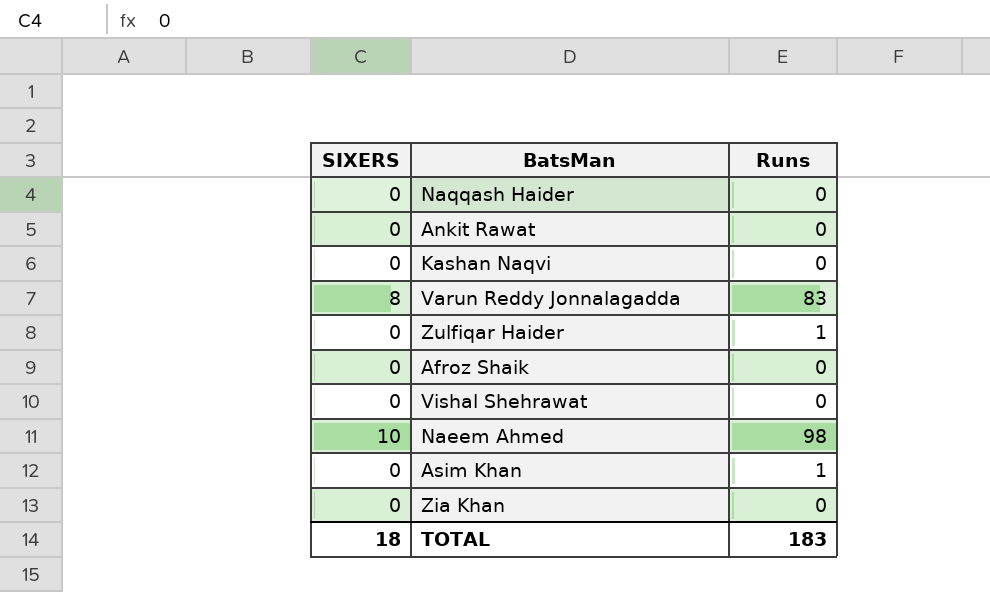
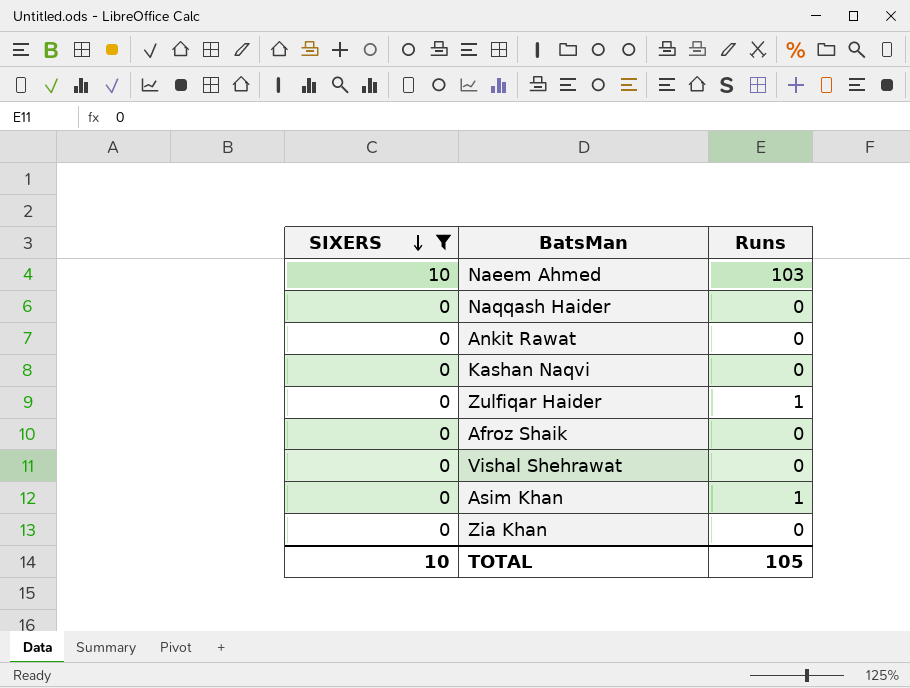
filter: none -> SIXERS != 8
row order: none -> SIXERS descending
Naeem Ahmed | Runs: 98 -> 103
TOTAL | SIXERS: 18 -> 10
TOTAL | Runs: 183 -> 105

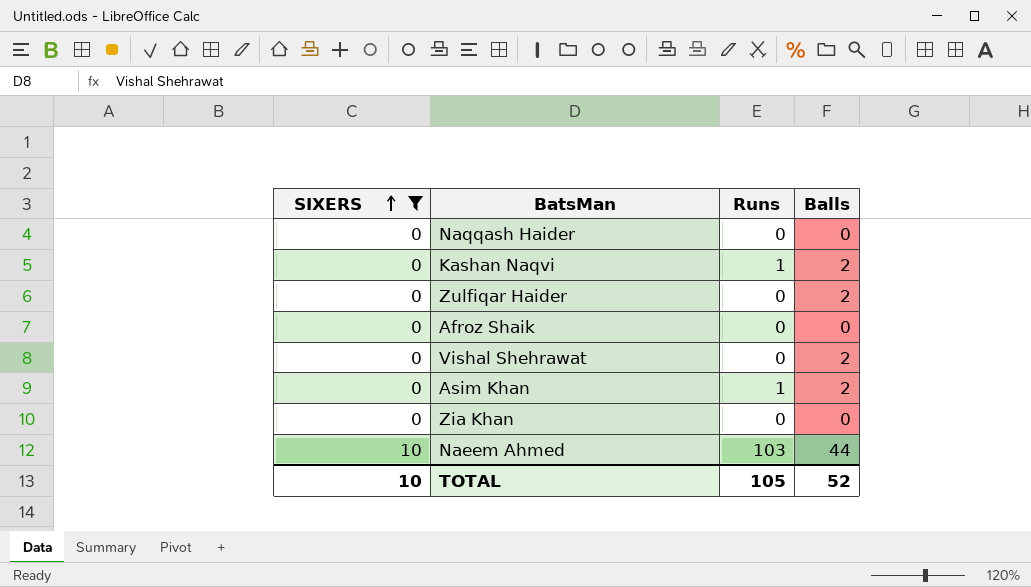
row order: SIXERS descending -> SIXERS ascending
column Balls | position: none -> 4
row Ankit Rawat: 0 | 0 -> none
Kashan Naqvi | Runs: 0 -> 1
Zulfiqar Haider | Runs: 1 -> 0

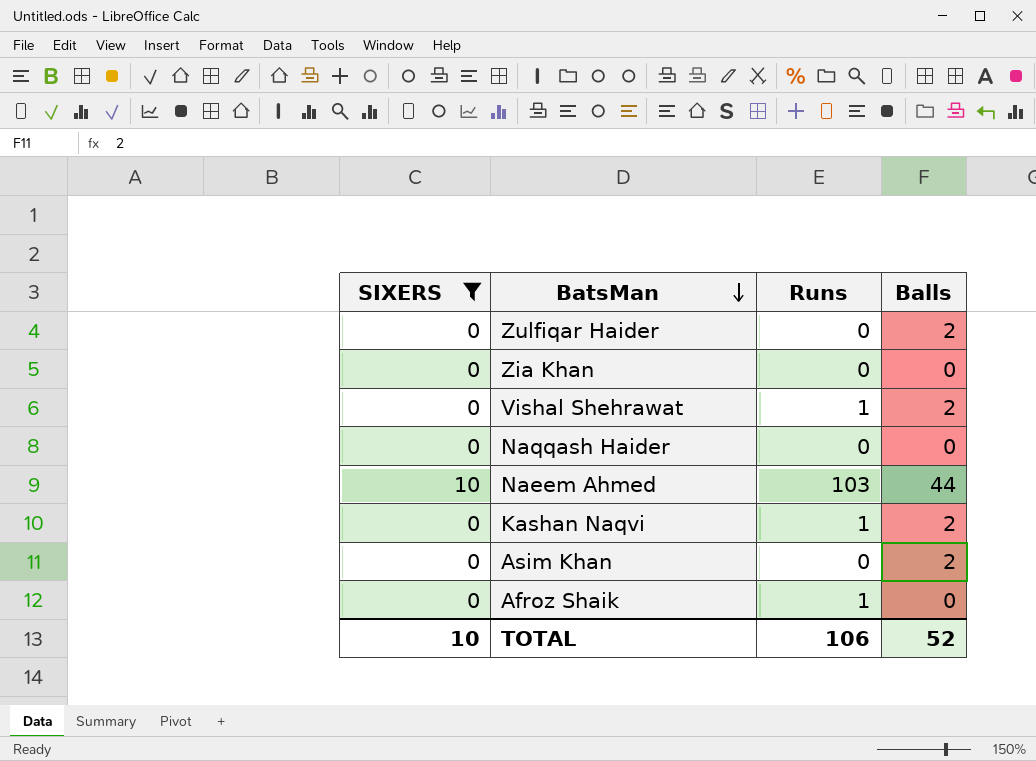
row order: SIXERS ascending -> BatsMan descending
Vishal Shehrawat | Runs: 0 -> 1
Asim Khan | Runs: 1 -> 0
Afroz Shaik | Runs: 0 -> 1
TOTAL | Runs: 105 -> 106

